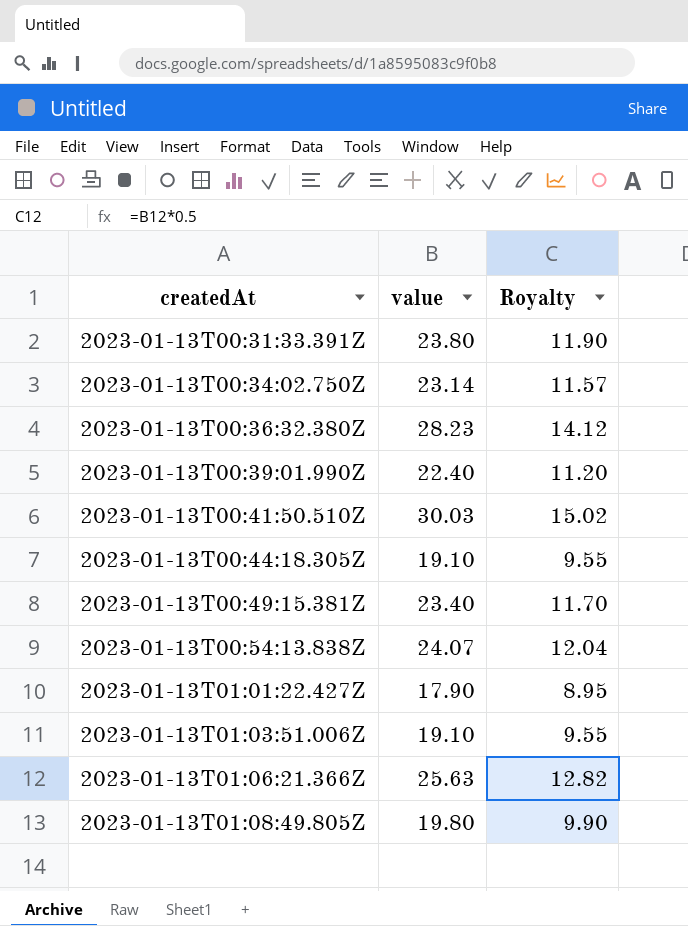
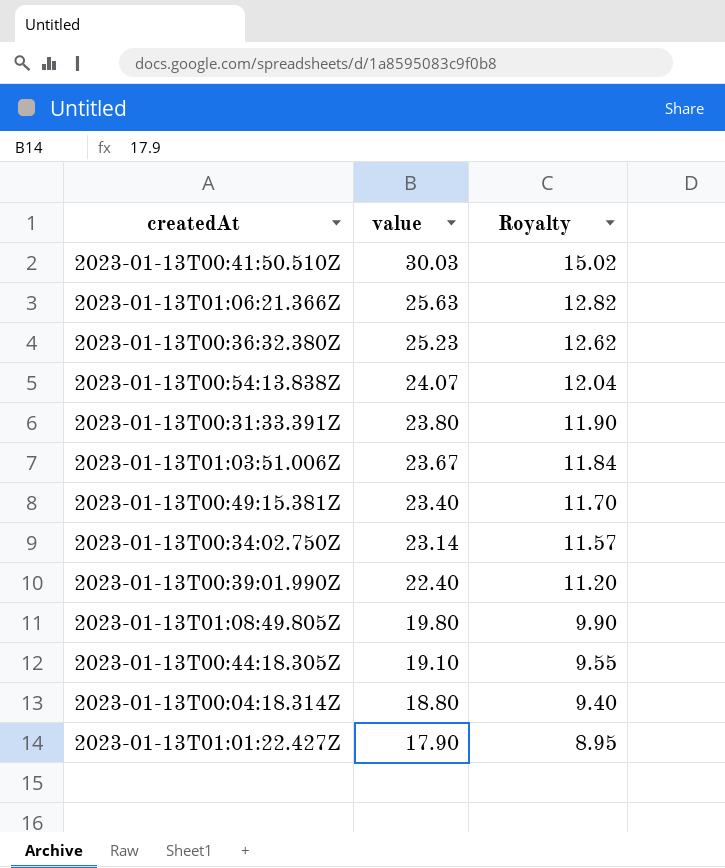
row order: createdAt ascending -> value descending
2023-01-13T00:36:32.380Z | value: 28.23 -> 25.23
2023-01-13T00:36:32.380Z | Royalty: 14.12 -> 12.62
2023-01-13T01:03:51.006Z | value: 19.10 -> 23.67
2023-01-13T01:03:51.006Z | Royalty: 9.55 -> 11.84
row 2023-01-13T00:04:18.314Z: none -> 18.80 | 9.40

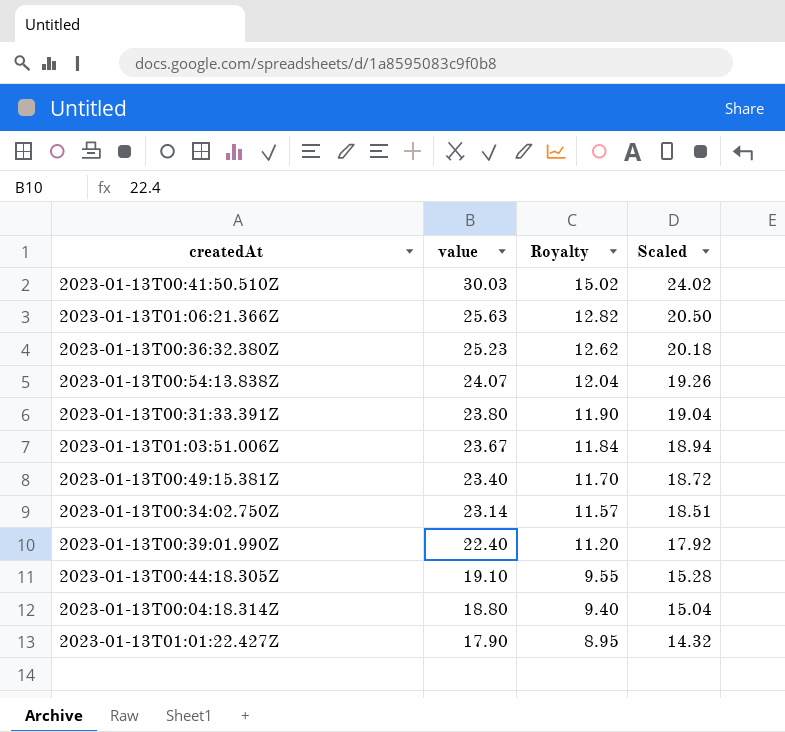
column Scaled | formula: none -> [value] * 0.8
row 2023-01-13T01:08:49.805Z: 19.80 | 9.90 -> none

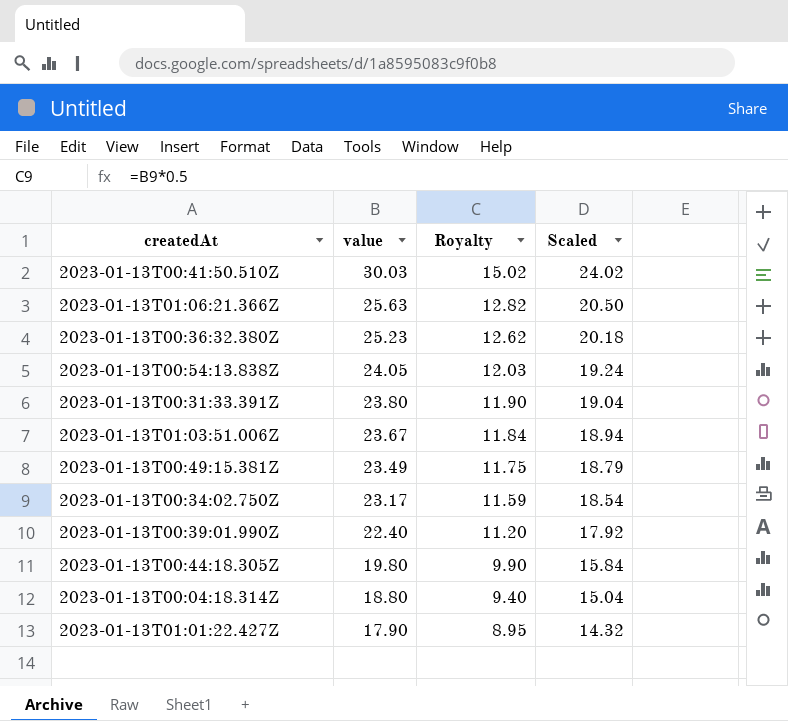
2023-01-13T00:54:13.838Z | value: 24.07 -> 24.05
2023-01-13T00:54:13.838Z | Royalty: 12.04 -> 12.03
2023-01-13T00:54:13.838Z | Scaled: 19.26 -> 19.24
2023-01-13T00:49:15.381Z | value: 23.40 -> 23.49
2023-01-13T00:49:15.381Z | Royalty: 11.70 -> 11.75
2023-01-13T00:49:15.381Z | Scaled: 18.72 -> 18.79
2023-01-13T00:34:02.750Z | value: 23.14 -> 23.17
2023-01-13T00:34:02.750Z | Royalty: 11.57 -> 11.59
2023-01-13T00:34:02.750Z | Scaled: 18.51 -> 18.54
2023-01-13T00:44:18.305Z | value: 19.10 -> 19.80
2023-01-13T00:44:18.305Z | Royalty: 9.55 -> 9.90
2023-01-13T00:44:18.305Z | Scaled: 15.28 -> 15.84

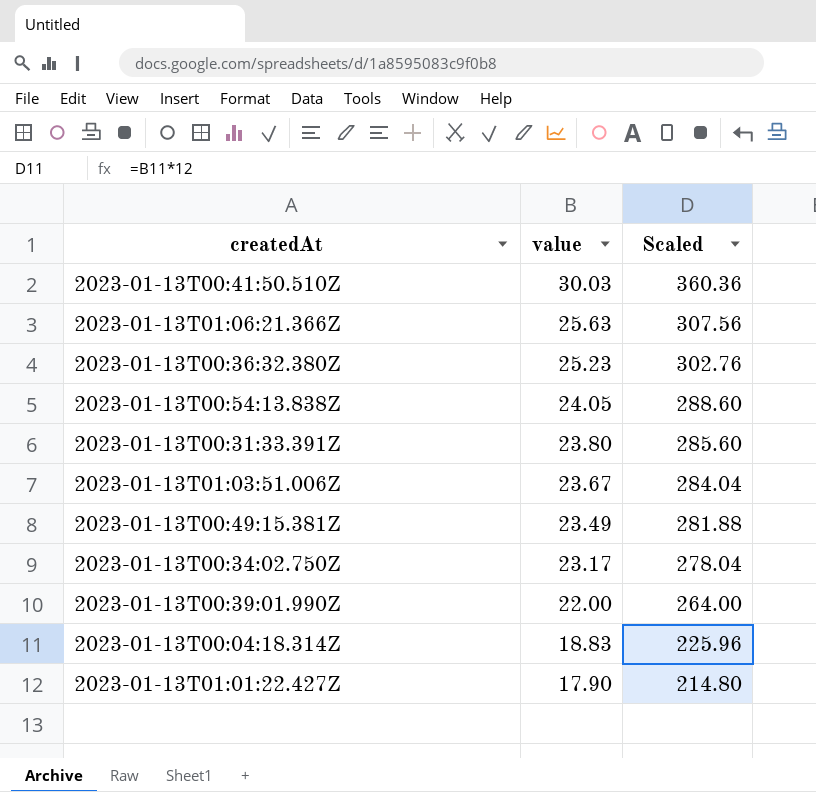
column Royalty | formula: [value] * 0.5 -> none
column Scaled | formula: [value] * 0.8 -> [value] * 12
row 2023-01-13T00:44:18.305Z: 19.80 | 9.90 | 15.84 -> none
2023-01-13T00:39:01.990Z | value: 22.40 -> 22.00
2023-01-13T00:04:18.314Z | value: 18.80 -> 18.83

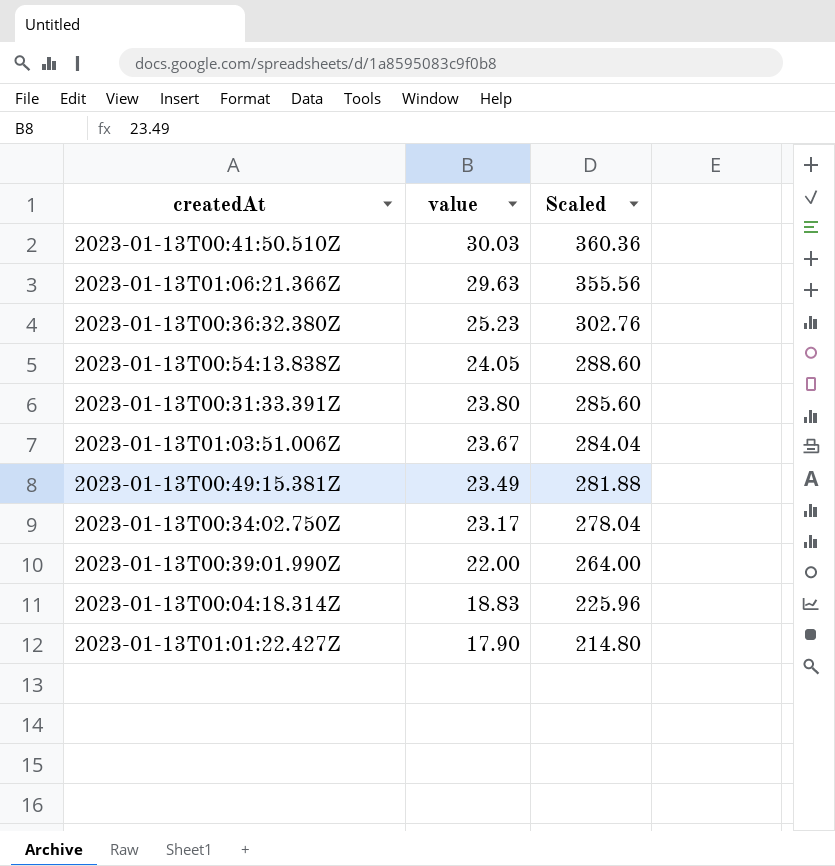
2023-01-13T01:06:21.366Z | value: 25.63 -> 29.63
2023-01-13T01:06:21.366Z | Scaled: 307.56 -> 355.56

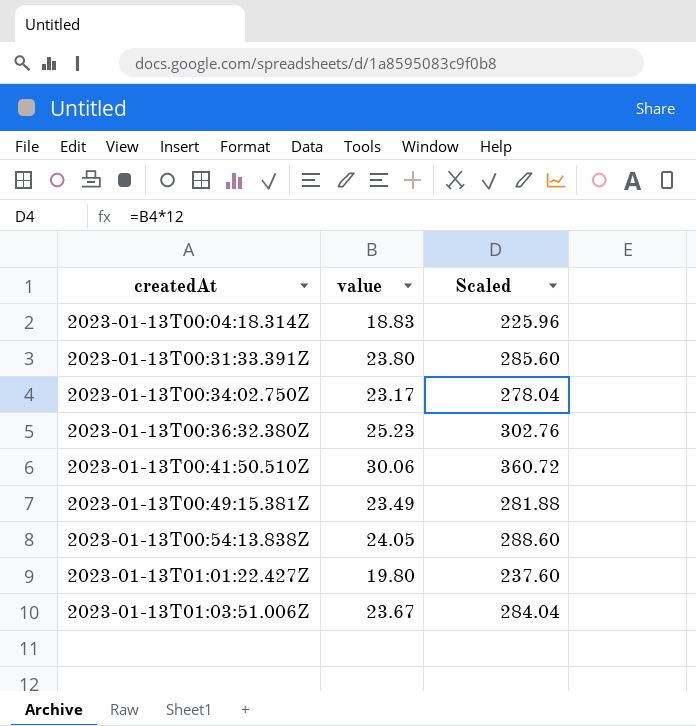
row order: value descending -> createdAt ascending
row 2023-01-13T01:06:21.366Z: 29.63 | 355.56 -> none
row 2023-01-13T00:39:01.990Z: 22.00 | 264.00 -> none
2023-01-13T00:41:50.510Z | value: 30.03 -> 30.06
2023-01-13T00:41:50.510Z | Scaled: 360.36 -> 360.72
2023-01-13T01:01:22.427Z | value: 17.90 -> 19.80
2023-01-13T01:01:22.427Z | Scaled: 214.80 -> 237.60

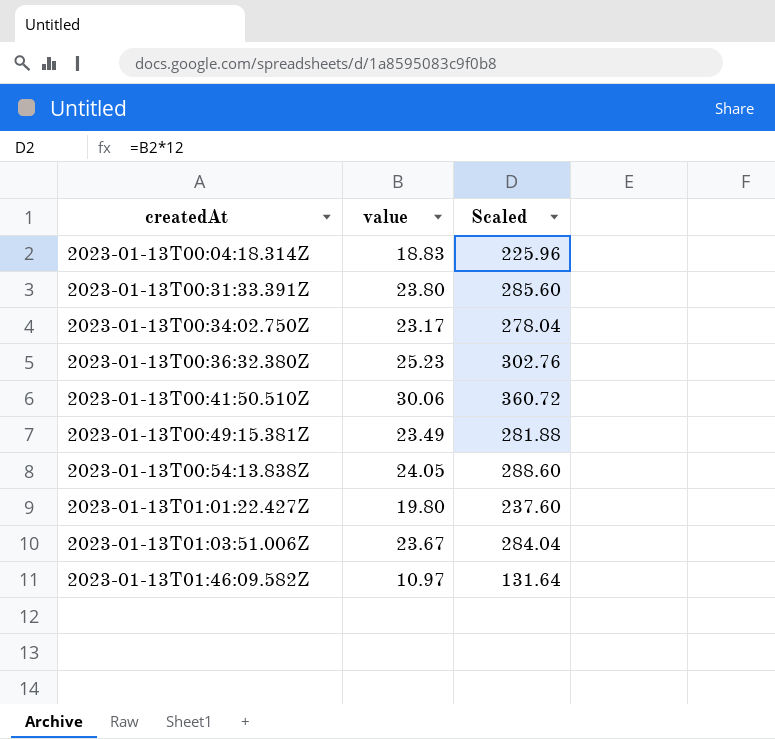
row 2023-01-13T01:46:09.582Z: none -> 10.97 | 131.64

